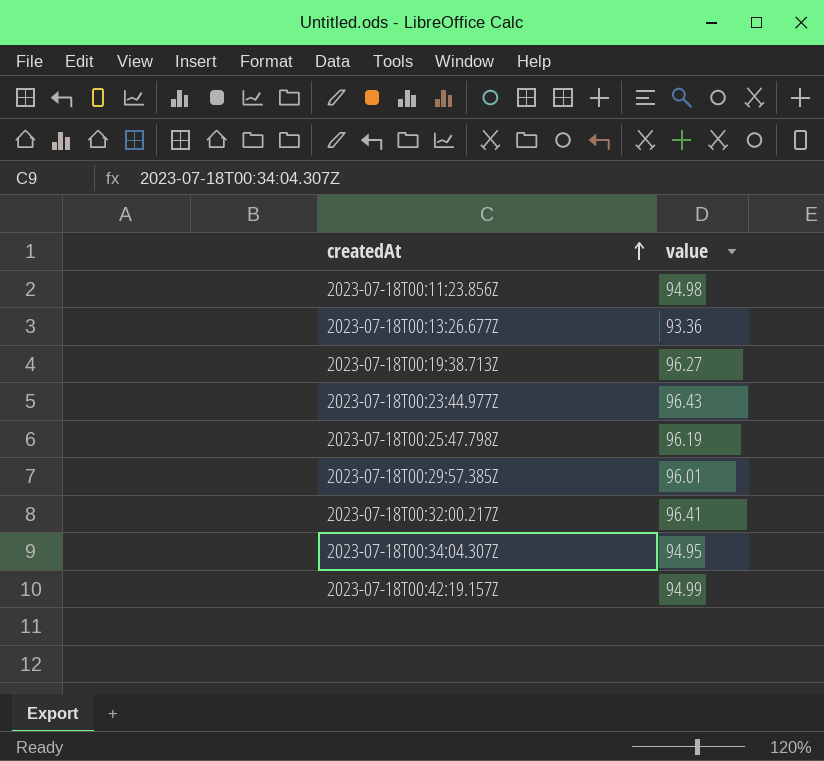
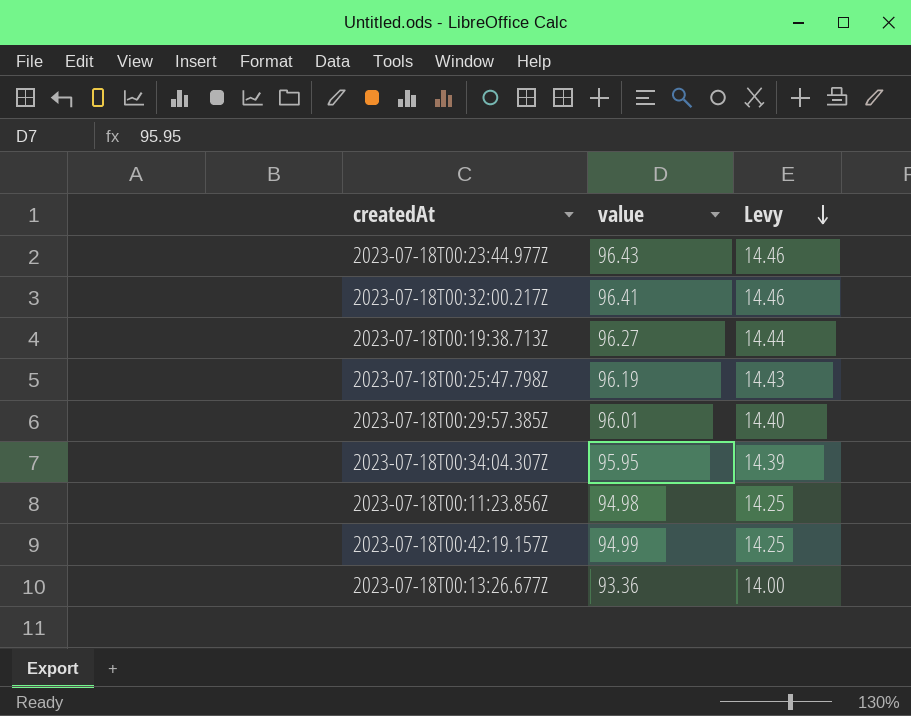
row order: createdAt ascending -> Levy descending
column Levy | formula: none -> [value] * 0.15
2023-07-18T00:34:04.307Z | value: 94.95 -> 95.95

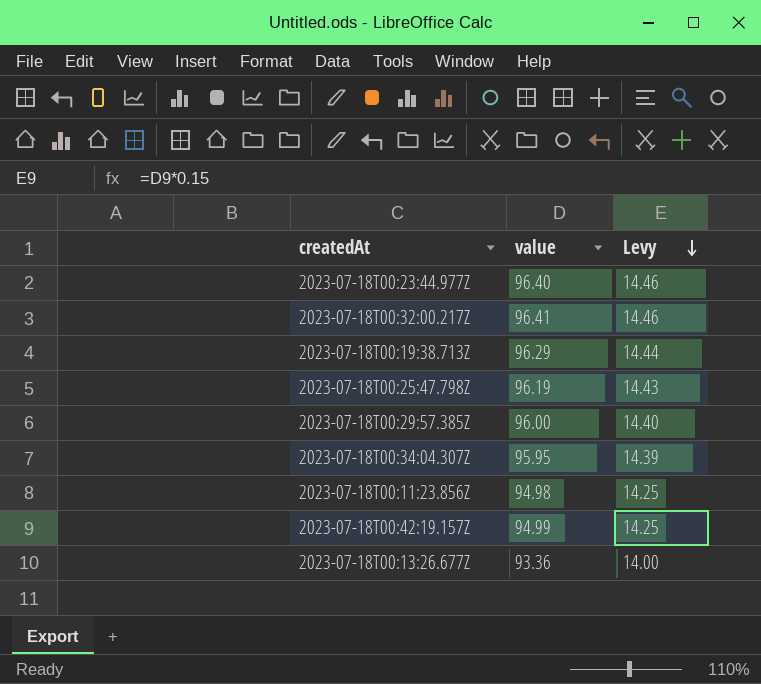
2023-07-18T00:23:44.977Z | value: 96.43 -> 96.40
2023-07-18T00:19:38.713Z | value: 96.27 -> 96.29
2023-07-18T00:29:57.385Z | value: 96.01 -> 96.00

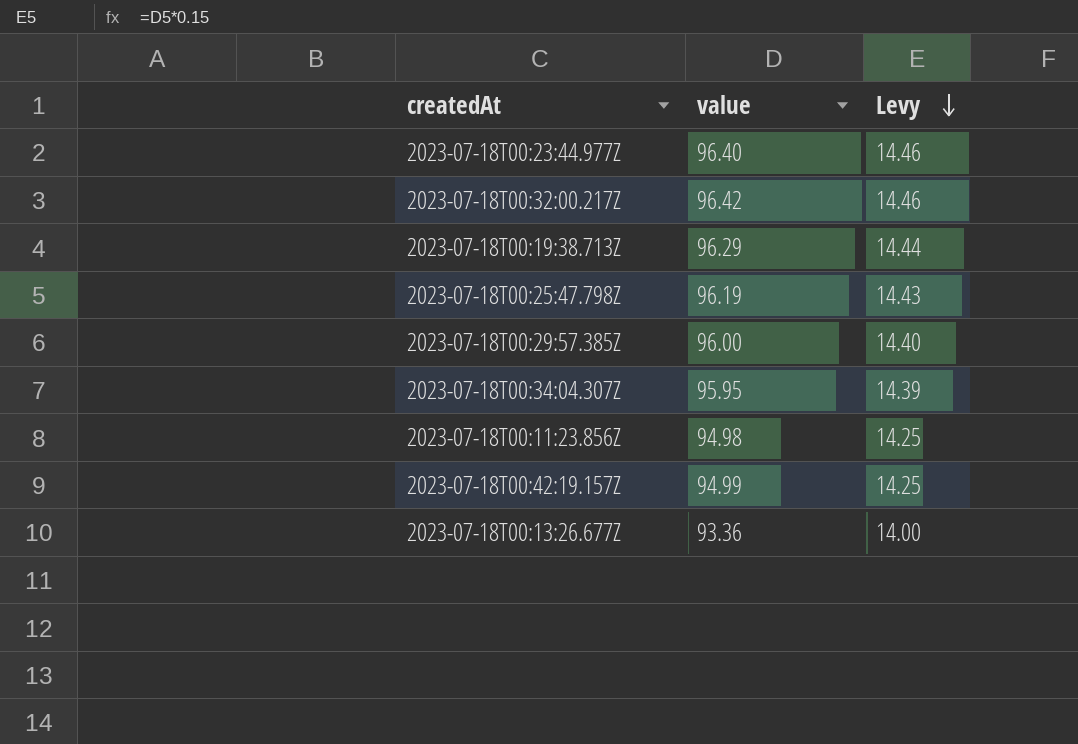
2023-07-18T00:32:00.217Z | value: 96.41 -> 96.42

